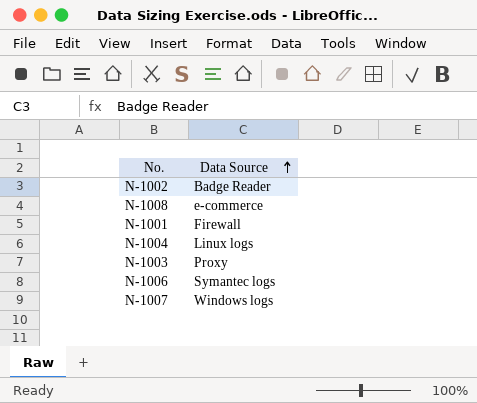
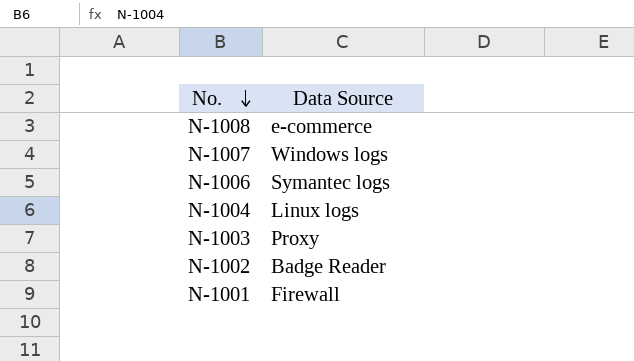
row order: Data Source ascending -> No. descending

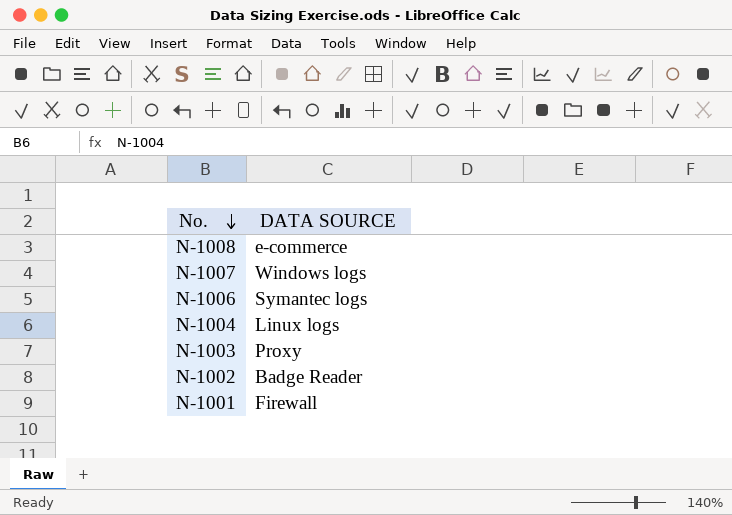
column name: Data Source -> DATA SOURCE

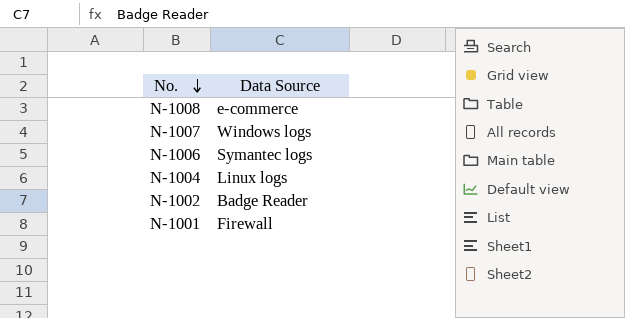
column name: DATA SOURCE -> Data Source
row N-1003: Proxy -> none

